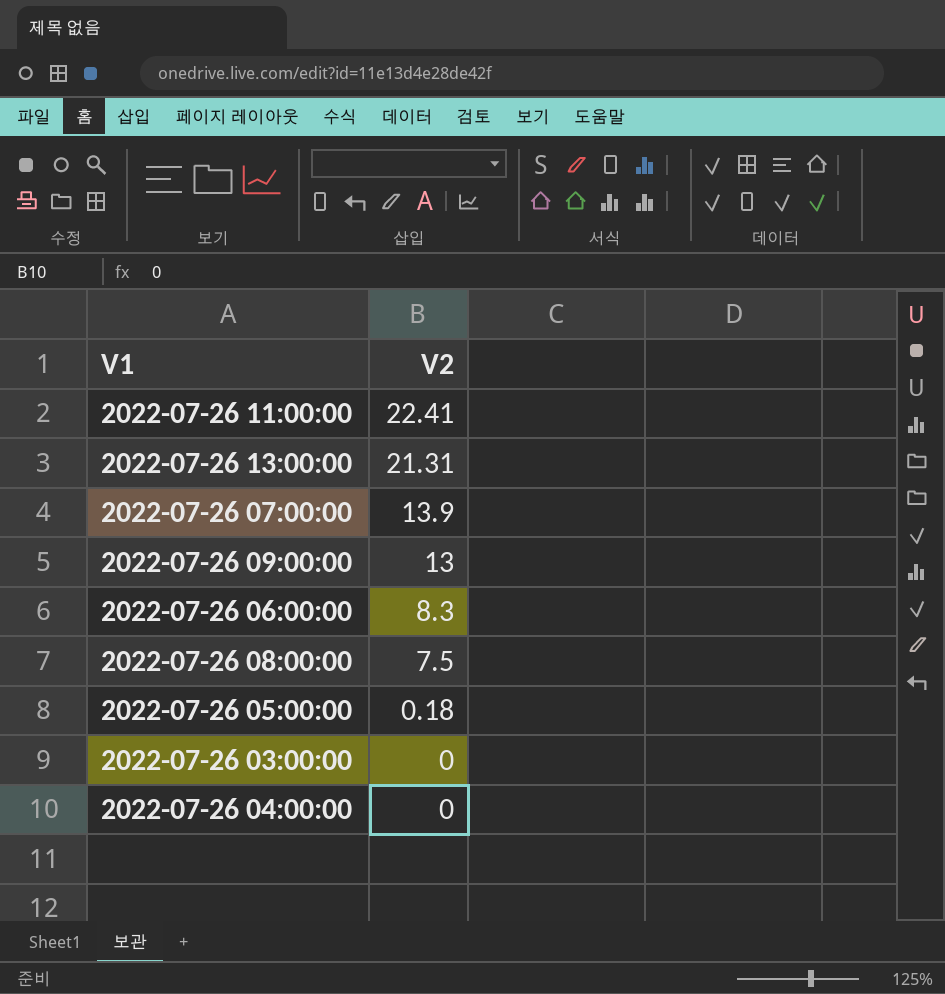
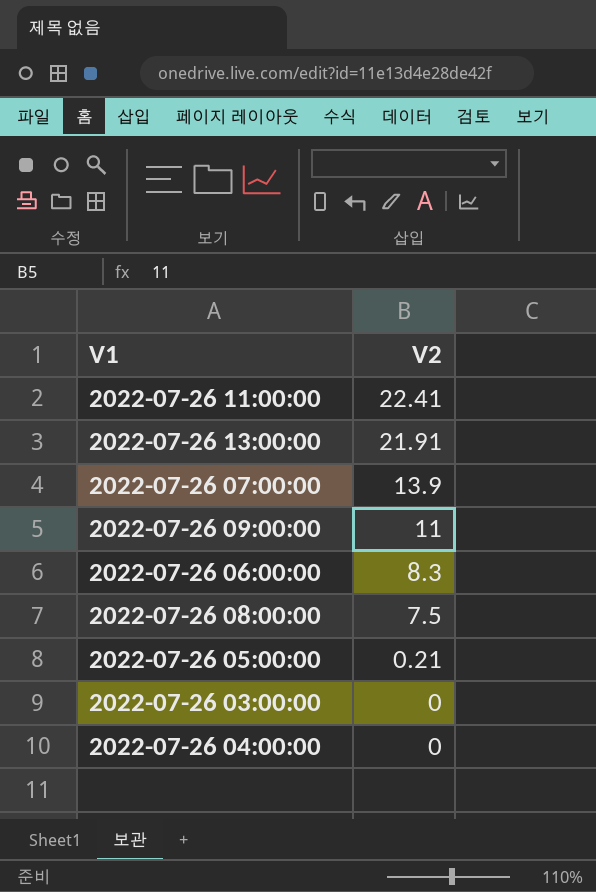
2022-07-26 13:00:00 | V2: 21.31 -> 21.91
2022-07-26 09:00:00 | V2: 13 -> 11
2022-07-26 05:00:00 | V2: 0.18 -> 0.21

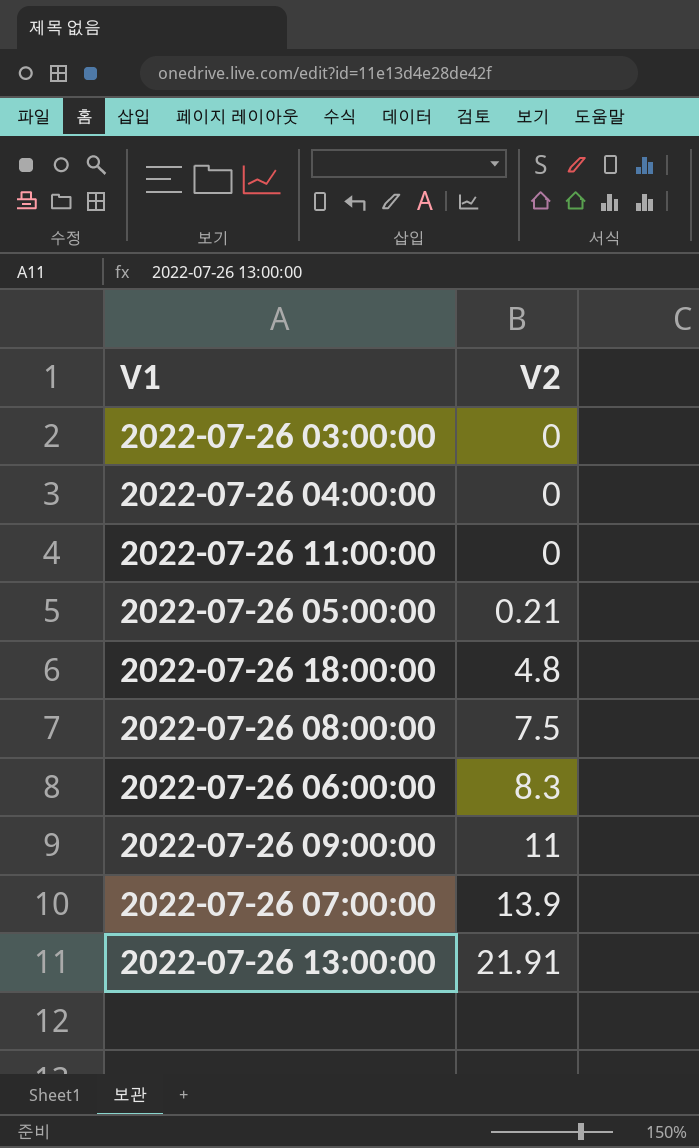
row order: V2 descending -> V2 ascending
2022-07-26 11:00:00 | V2: 22.41 -> 0
row 2022-07-26 18:00:00: none -> 4.8

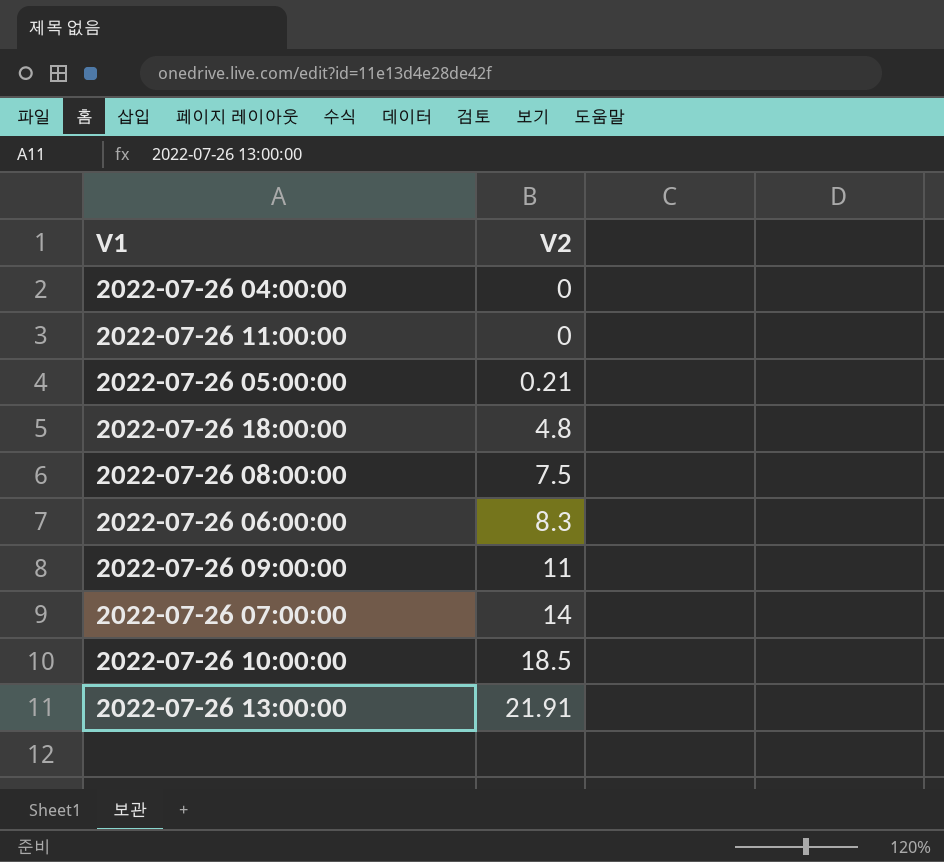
row 2022-07-26 03:00:00: 0 -> none
2022-07-26 07:00:00 | V2: 13.9 -> 14
row 2022-07-26 10:00:00: none -> 18.5

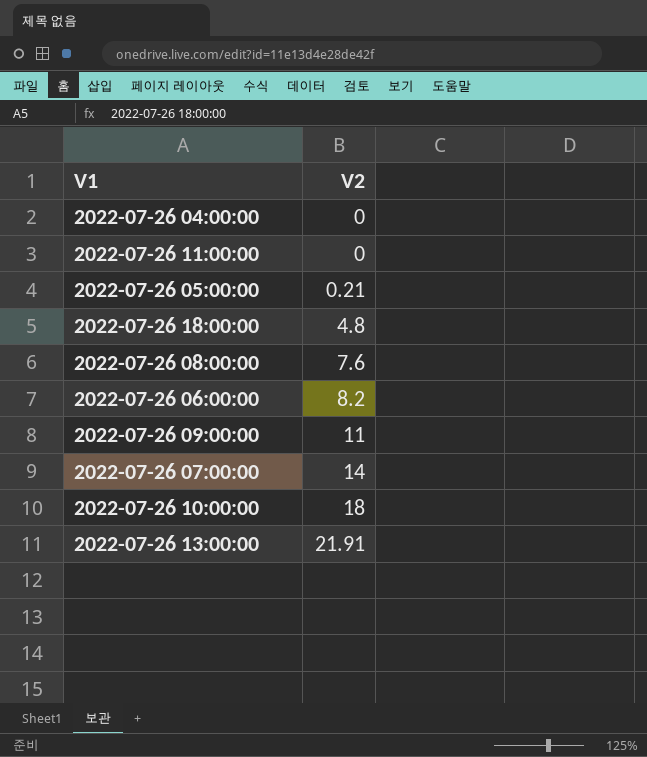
2022-07-26 08:00:00 | V2: 7.5 -> 7.6
2022-07-26 06:00:00 | V2: 8.3 -> 8.2
2022-07-26 10:00:00 | V2: 18.5 -> 18

